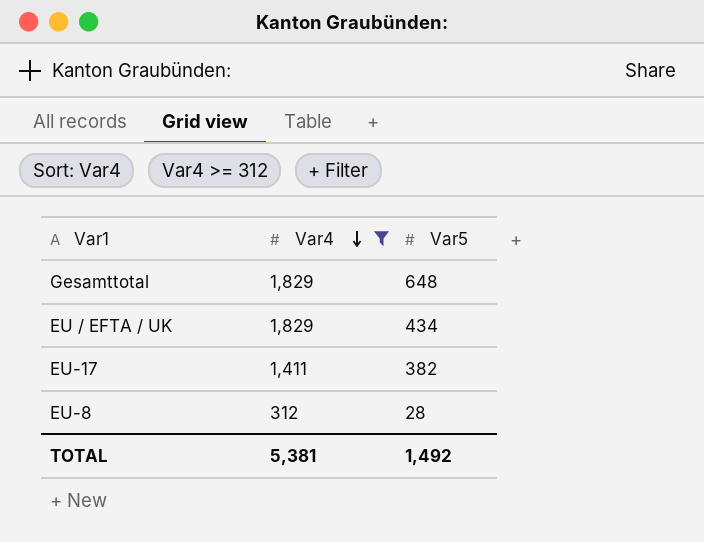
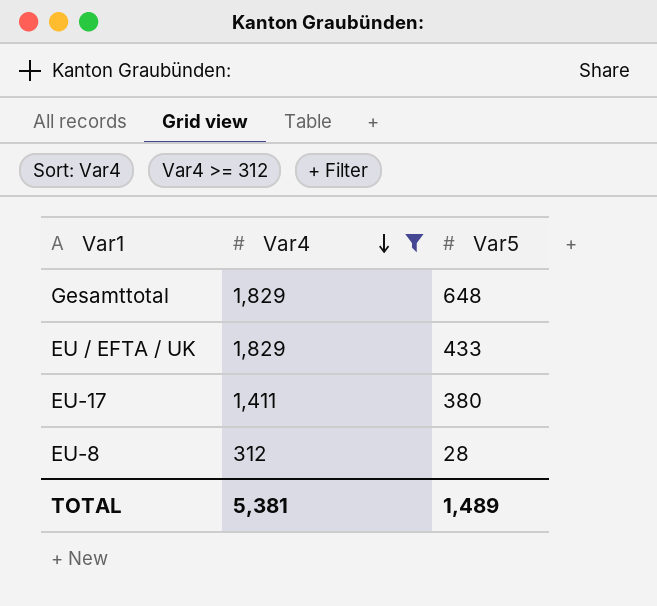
EU / EFTA / UK | Var5: 434 -> 433
EU-17 | Var5: 382 -> 380
TOTAL | Var5: 1,492 -> 1,489

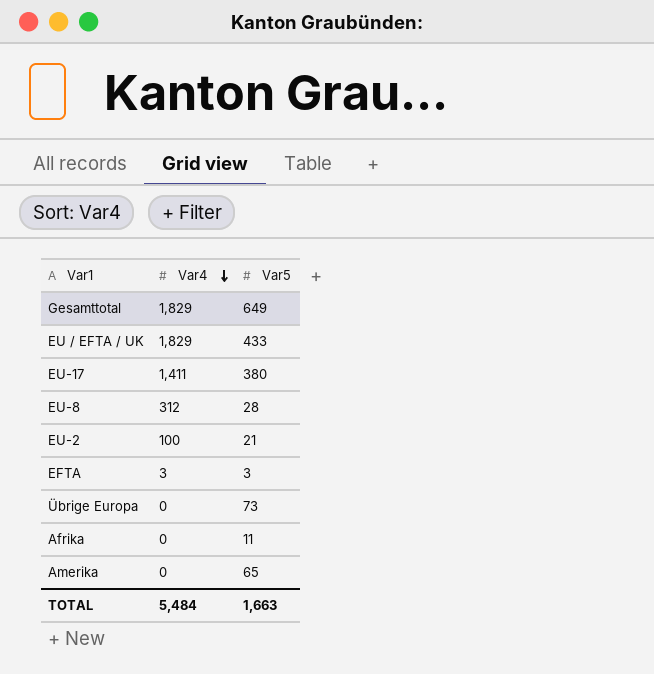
filter: Var4 >= 312 -> none
Gesamttotal | Var5: 648 -> 649
TOTAL | Var4: 5,381 -> 5,484
TOTAL | Var5: 1,489 -> 1,663

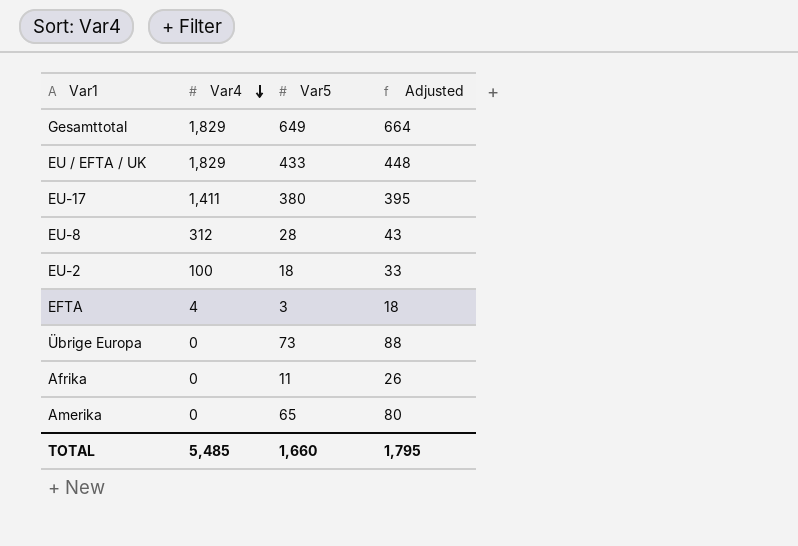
column Adjusted | formula: none -> [Var5] + 15
EU-2 | Var5: 21 -> 18
EFTA | Var4: 3 -> 4
TOTAL | Var4: 5,484 -> 5,485
TOTAL | Var5: 1,663 -> 1,660

